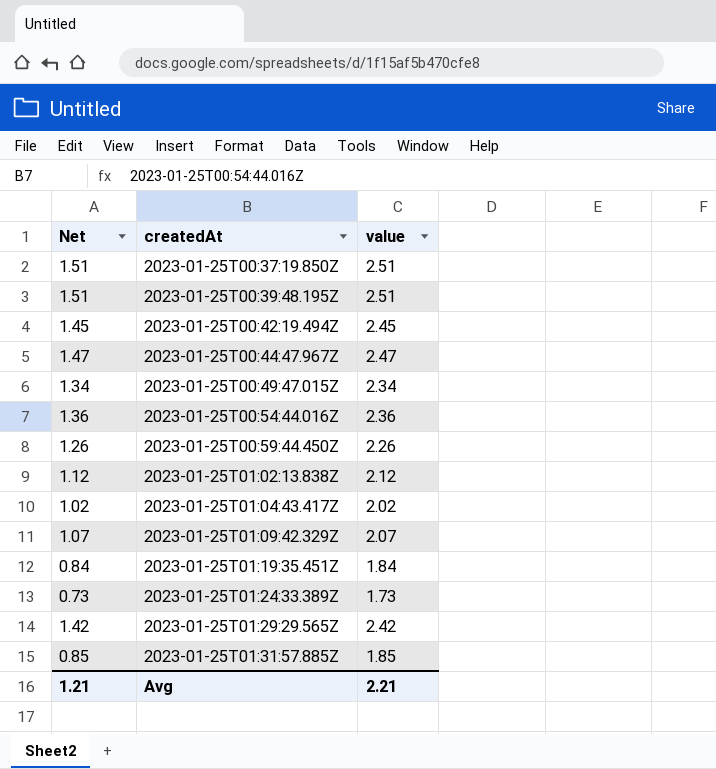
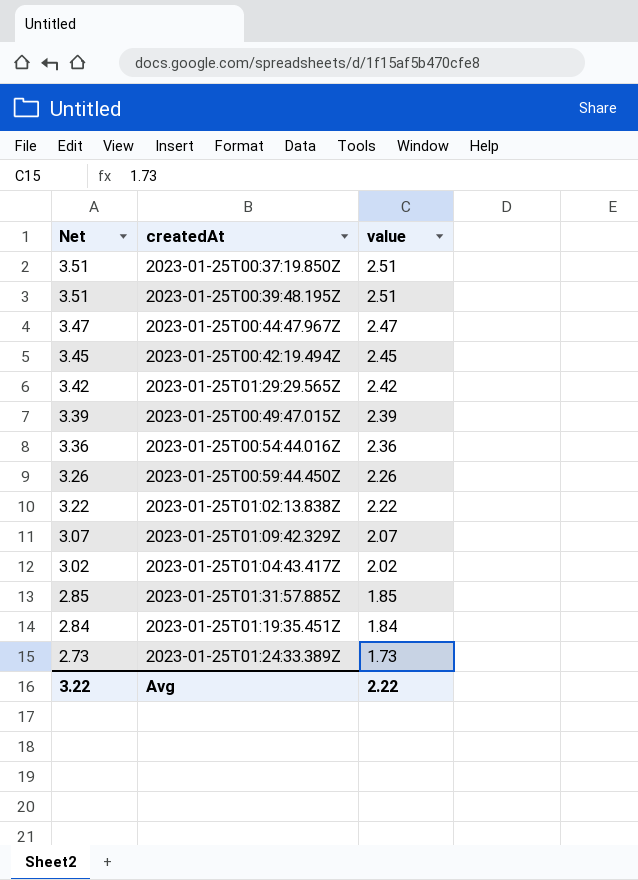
row order: createdAt ascending -> Net descending
column Net | formula: [value] - 1 -> [value] + 1
2023-01-25T00:49:47.015Z | value: 2.34 -> 2.39
2023-01-25T01:02:13.838Z | value: 2.12 -> 2.22
Avg | Net: 1.21 -> 3.22
Avg | value: 2.21 -> 2.22

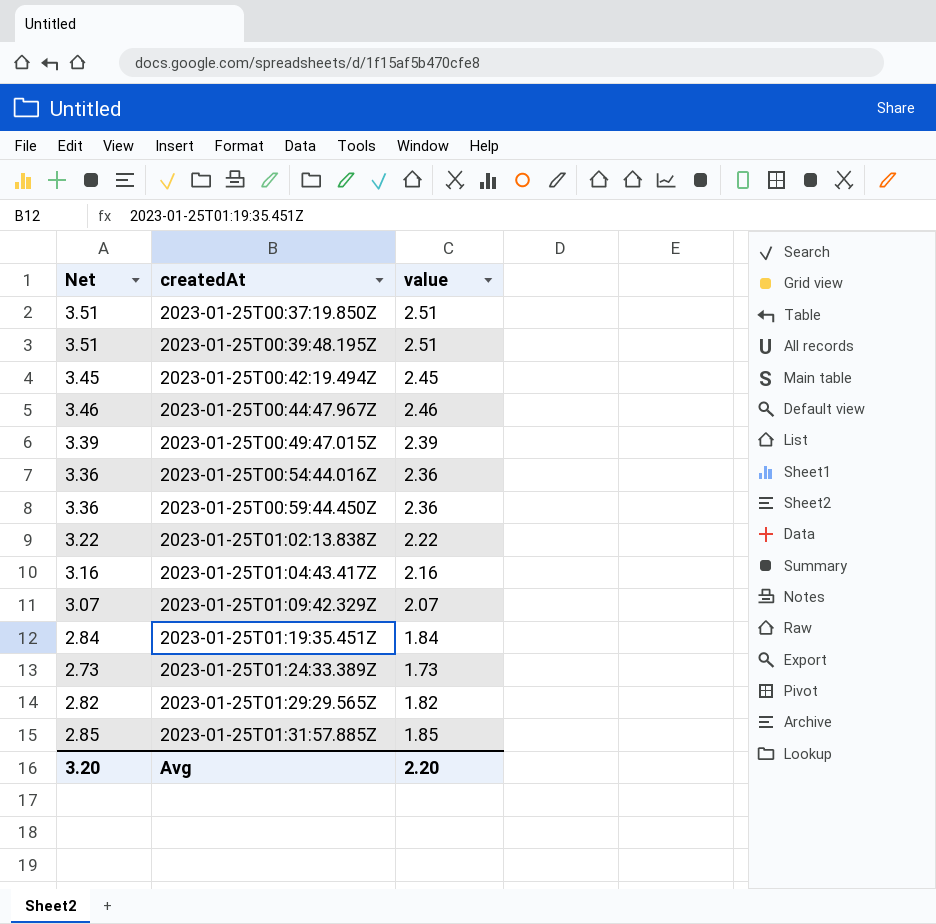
row order: Net descending -> createdAt ascending
2023-01-25T00:44:47.967Z | Net: 3.47 -> 3.46
2023-01-25T00:44:47.967Z | value: 2.47 -> 2.46
2023-01-25T00:59:44.450Z | Net: 3.26 -> 3.36
2023-01-25T00:59:44.450Z | value: 2.26 -> 2.36
2023-01-25T01:04:43.417Z | Net: 3.02 -> 3.16
2023-01-25T01:04:43.417Z | value: 2.02 -> 2.16
2023-01-25T01:29:29.565Z | Net: 3.42 -> 2.82
2023-01-25T01:29:29.565Z | value: 2.42 -> 1.82
Avg | Net: 3.22 -> 3.20
Avg | value: 2.22 -> 2.20

